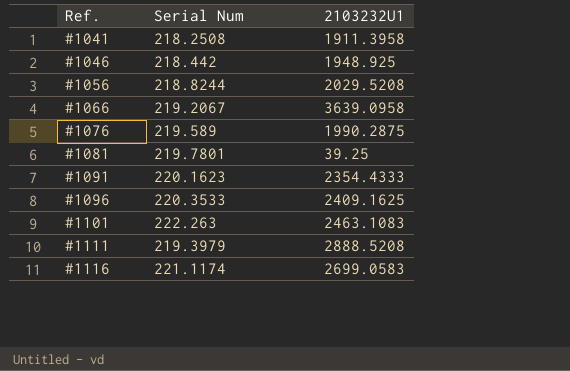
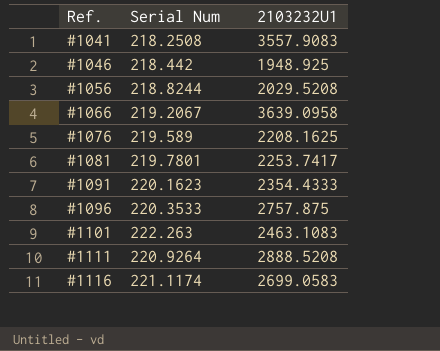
#1041 | 2103232U1: 1911.3958 -> 3557.9083
#1076 | 2103232U1: 1990.2875 -> 2208.1625
#1081 | 2103232U1: 39.25 -> 2253.7417
#1096 | 2103232U1: 2409.1625 -> 2757.875
#1111 | Serial Num: 219.3979 -> 220.9264

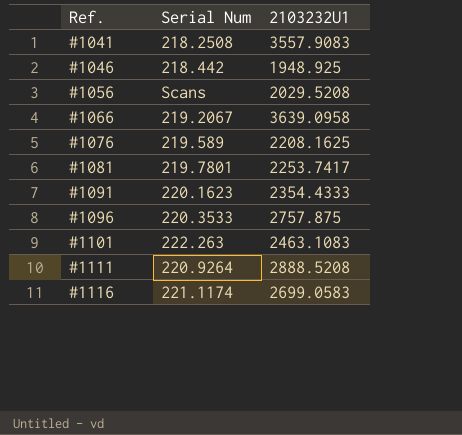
#1056 | Serial Num: 218.8244 -> Scans

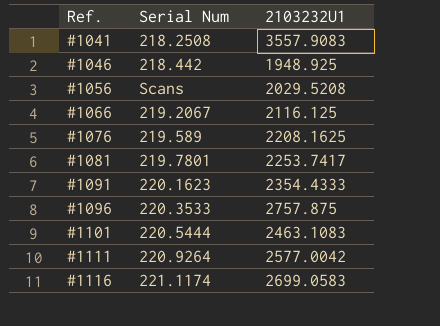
#1066 | 2103232U1: 3639.0958 -> 2116.125
#1101 | Serial Num: 222.263 -> 220.5444
#1111 | 2103232U1: 2888.5208 -> 2577.0042

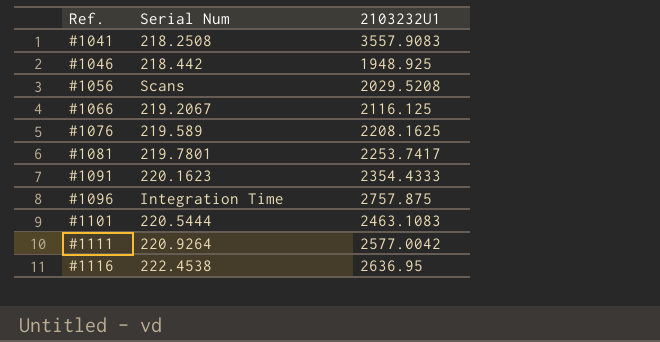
#1096 | Serial Num: 220.3533 -> Integration Time
#1116 | Serial Num: 221.1174 -> 222.4538
#1116 | 2103232U1: 2699.0583 -> 2636.95

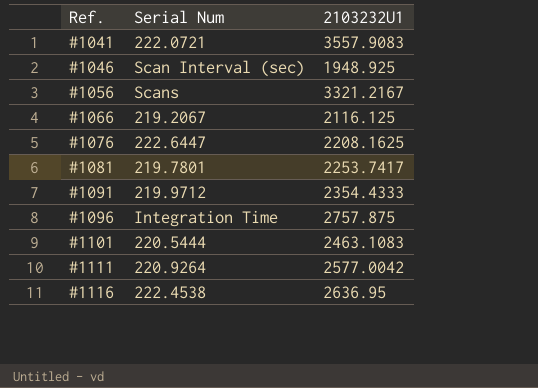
#1041 | Serial Num: 218.2508 -> 222.0721
#1046 | Serial Num: 218.442 -> Scan Interval (sec)
#1056 | 2103232U1: 2029.5208 -> 3321.2167
#1076 | Serial Num: 219.589 -> 222.6447
#1091 | Serial Num: 220.1623 -> 219.9712

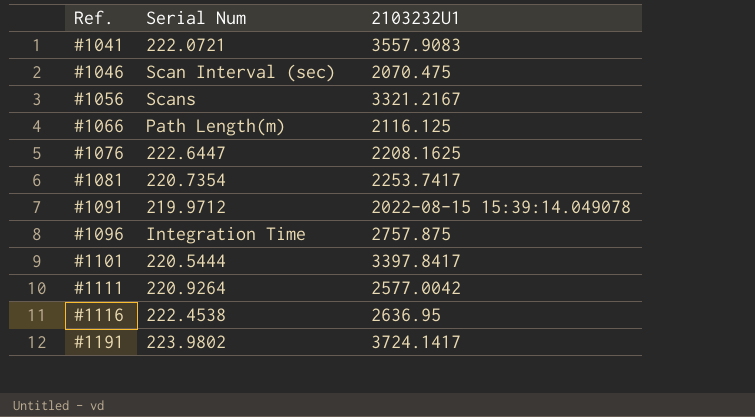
#1046 | 2103232U1: 1948.925 -> 2070.475
#1066 | Serial Num: 219.2067 -> Path Length(m)
#1081 | Serial Num: 219.7801 -> 220.7354
#1091 | 2103232U1: 2354.4333 -> 2022-08-15 15:39:14.049078
#1101 | 2103232U1: 2463.1083 -> 3397.8417
row #1191: none -> 223.9802 | 3724.1417

